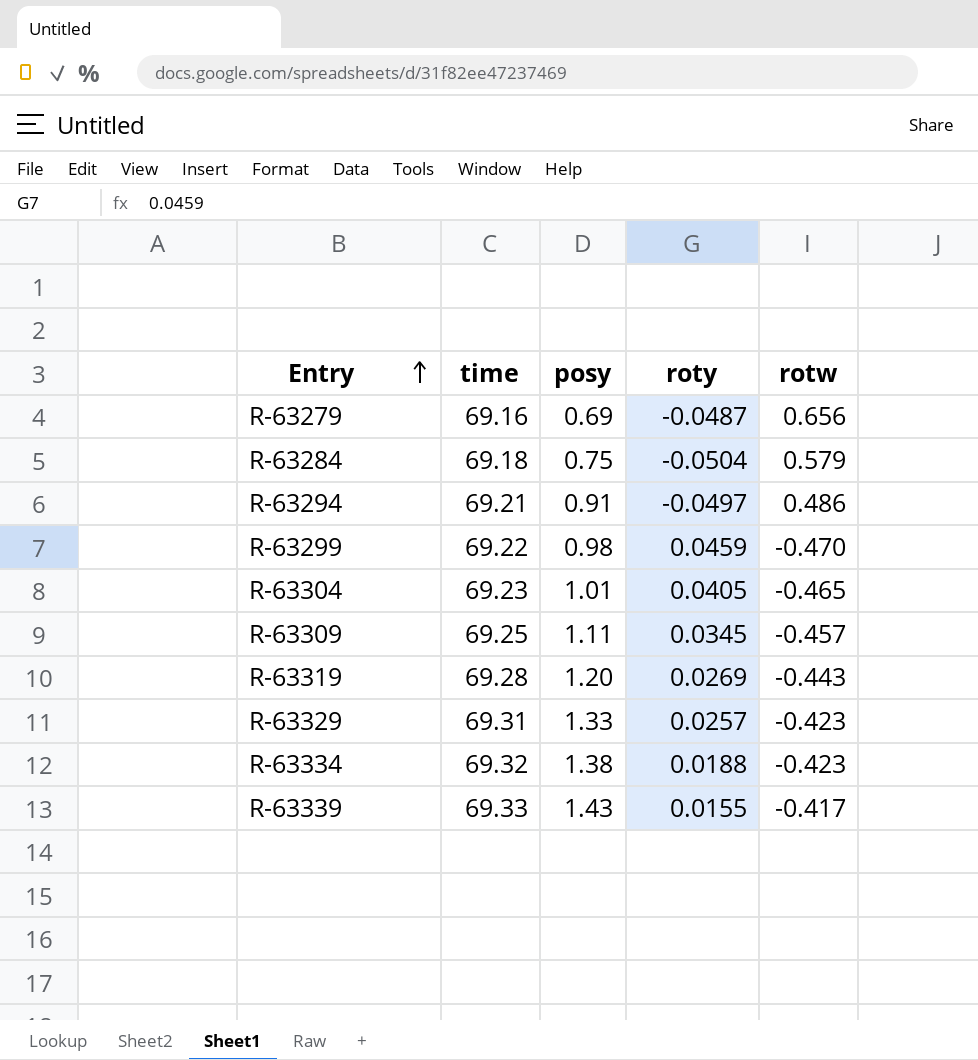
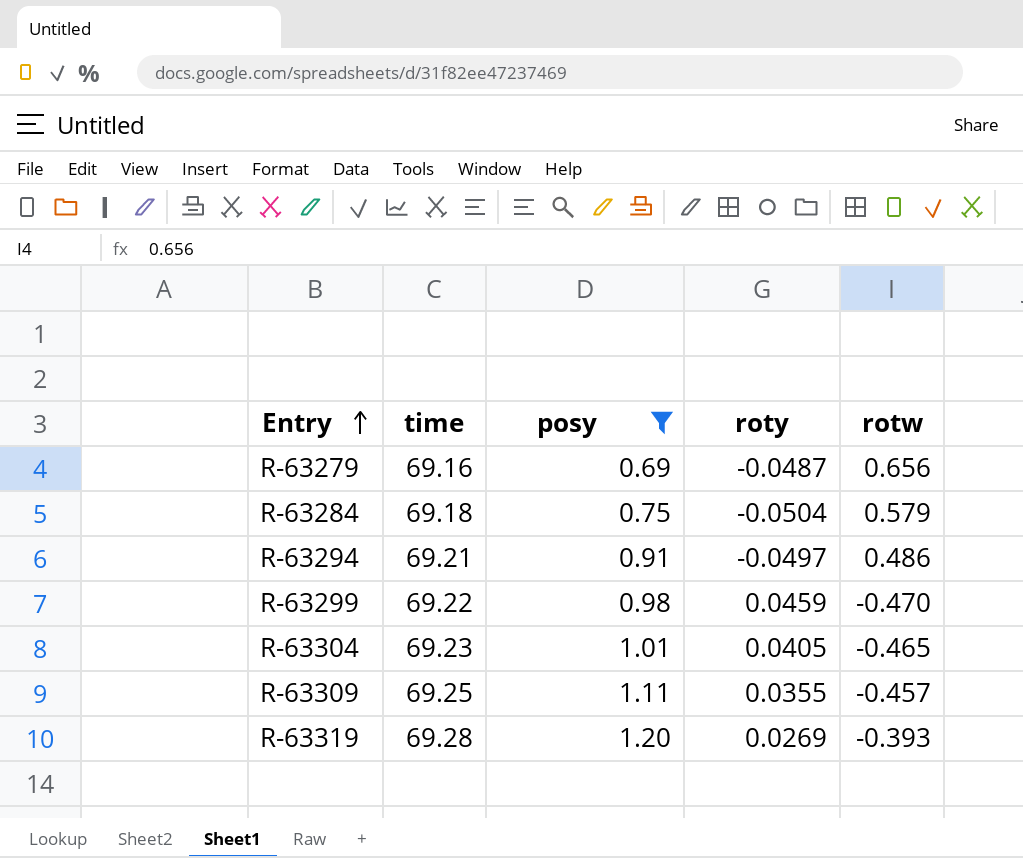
filter: none -> posy <= 1.20
R-63309 | roty: 0.0345 -> 0.0355
R-63319 | rotw: -0.443 -> -0.393

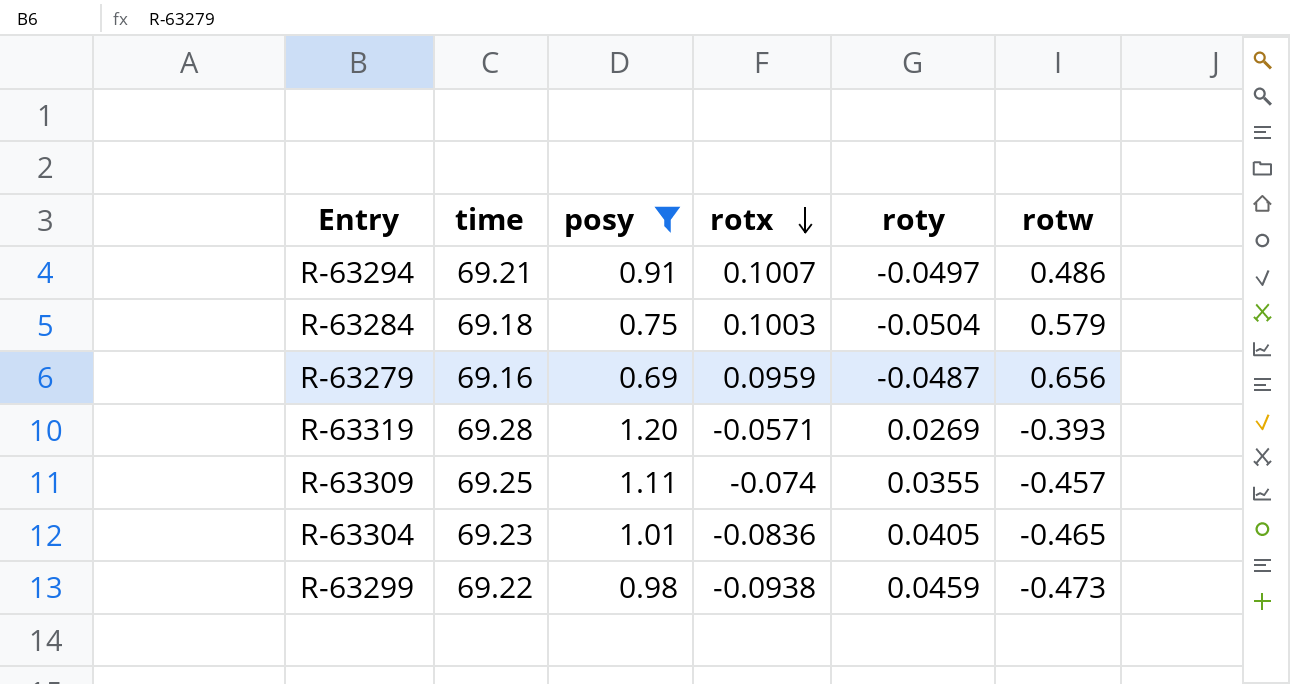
row order: Entry ascending -> rotx descending
column rotx | position: none -> 4
R-63299 | rotw: -0.470 -> -0.473

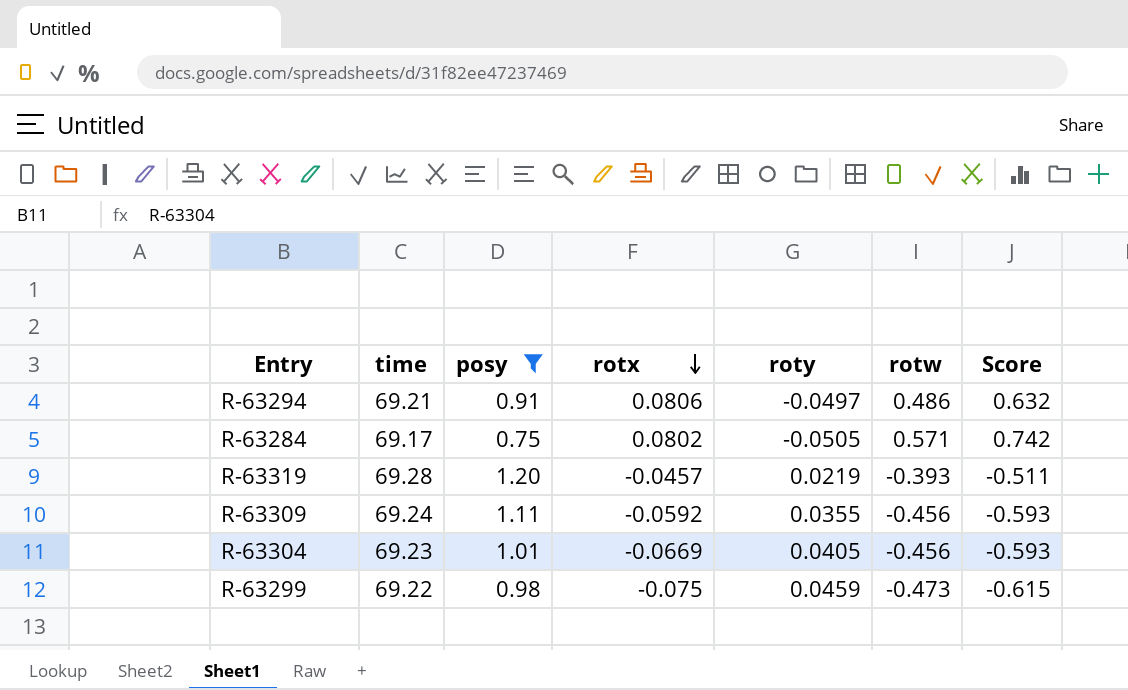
column Score | formula: none -> [rotw] * 1.3
row R-63279: 69.16 | 0.69 | 0.0959 | -0.0487 | 0.656 -> none
R-63294 | rotx: 0.1007 -> 0.0806
R-63284 | time: 69.18 -> 69.17
R-63284 | rotx: 0.1003 -> 0.0802
R-63284 | roty: -0.0504 -> -0.0505
R-63284 | rotw: 0.579 -> 0.571
R-63319 | rotx: -0.0571 -> -0.0457
R-63319 | roty: 0.0269 -> 0.0219
R-63309 | time: 69.25 -> 69.24
R-63309 | rotx: -0.074 -> -0.0592
R-63309 | rotw: -0.457 -> -0.456
R-63304 | rotx: -0.0836 -> -0.0669
R-63304 | rotw: -0.465 -> -0.456
R-63299 | rotx: -0.0938 -> -0.075

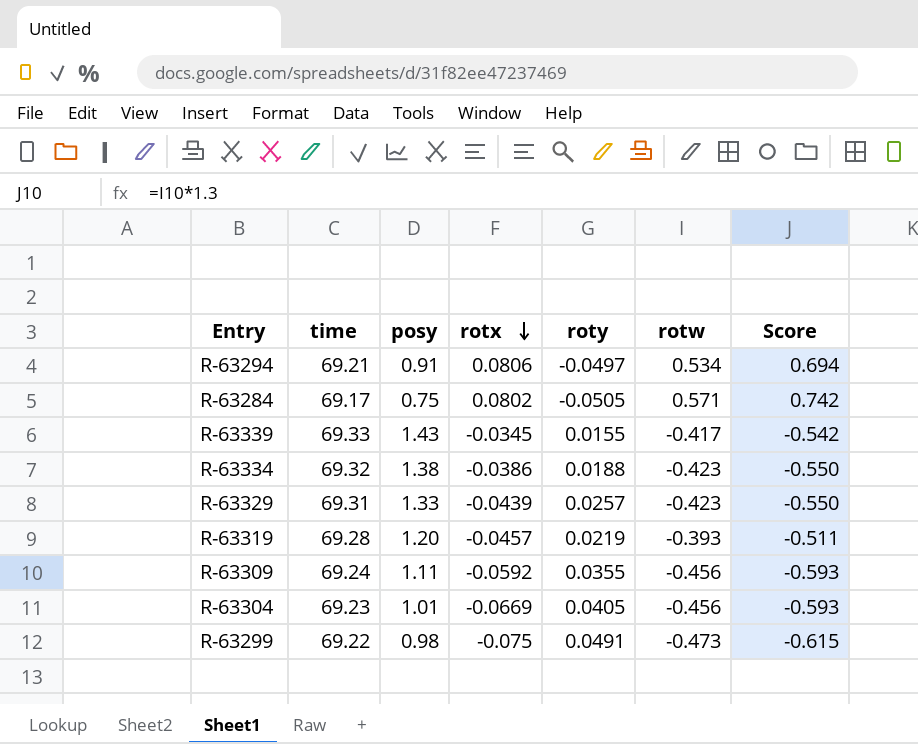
filter: posy <= 1.20 -> none
R-63294 | rotw: 0.486 -> 0.534
R-63294 | Score: 0.632 -> 0.694
R-63299 | roty: 0.0459 -> 0.0491

